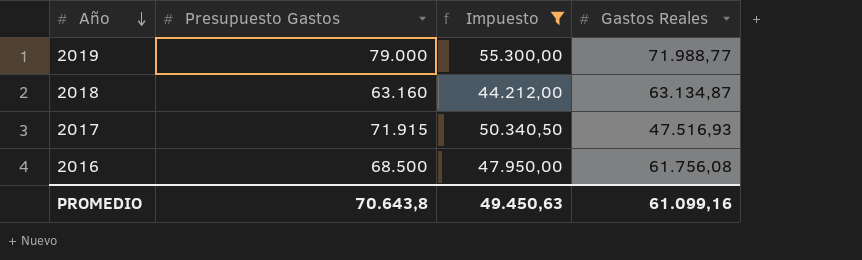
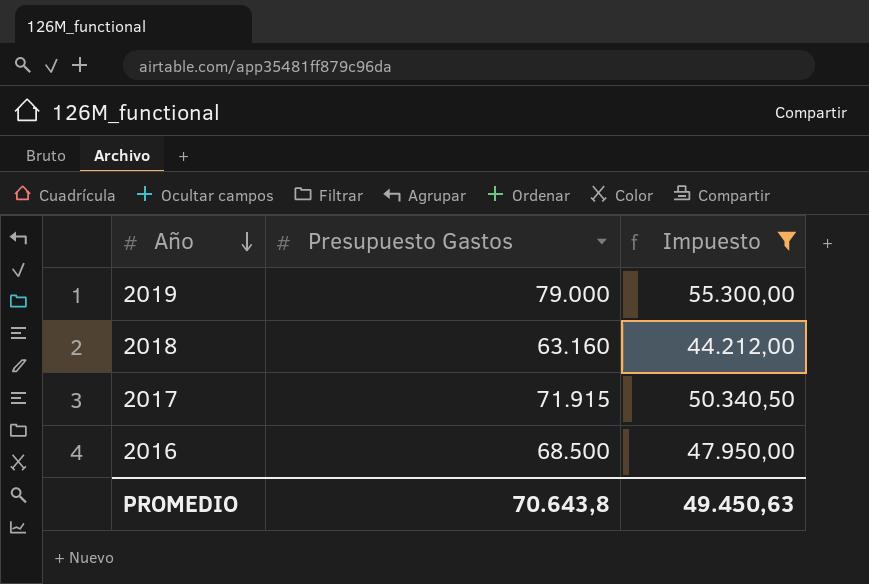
column Gastos Reales | position: 4 -> none

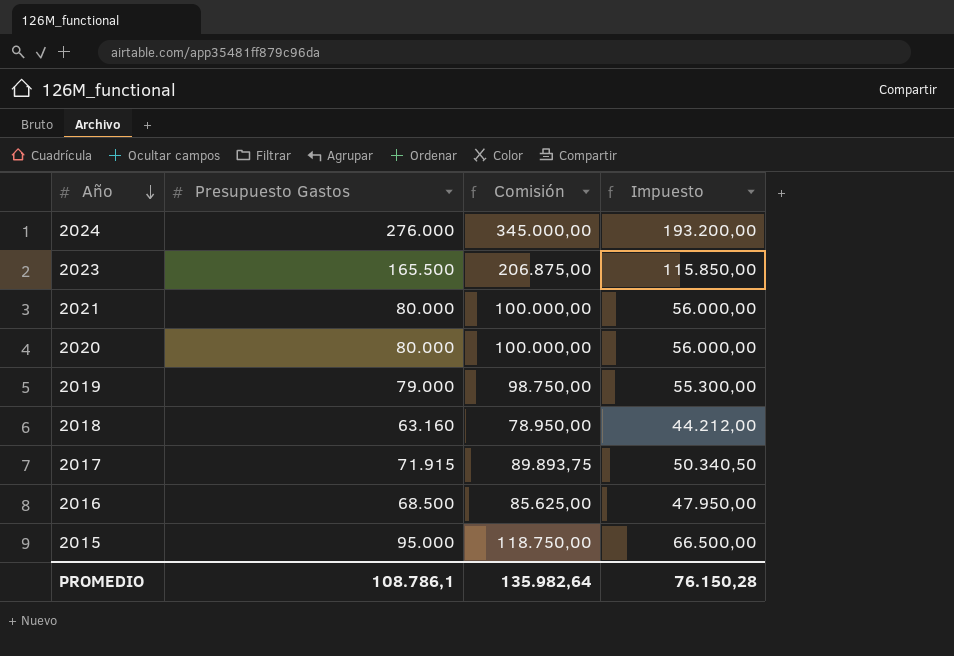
filter: Impuesto <= 55.300,00 -> none
column Comisión | formula: none -> [Presupuesto Gastos] * 1,25
PROMEDIO | Presupuesto Gastos: 70.643,8 -> 108.786,1
PROMEDIO | Impuesto: 49.450,63 -> 76.150,28

